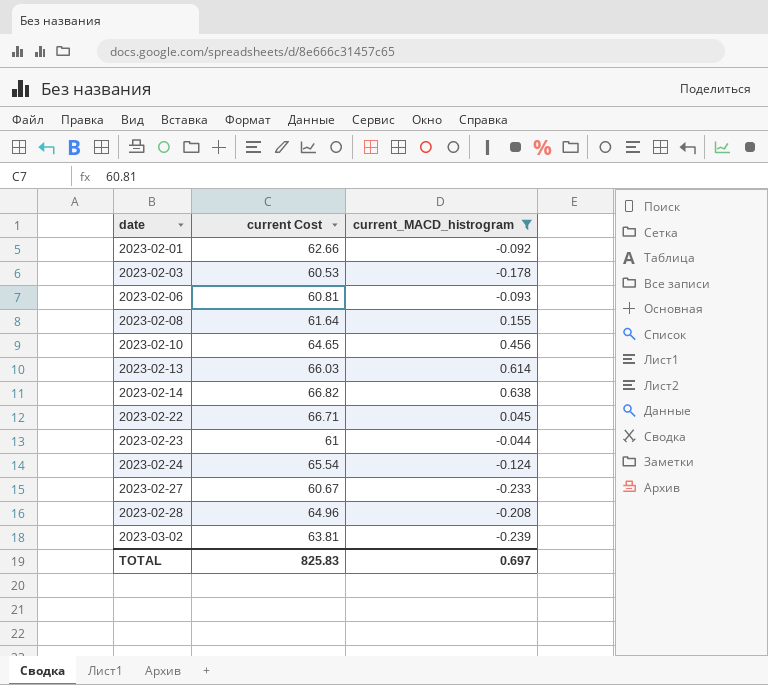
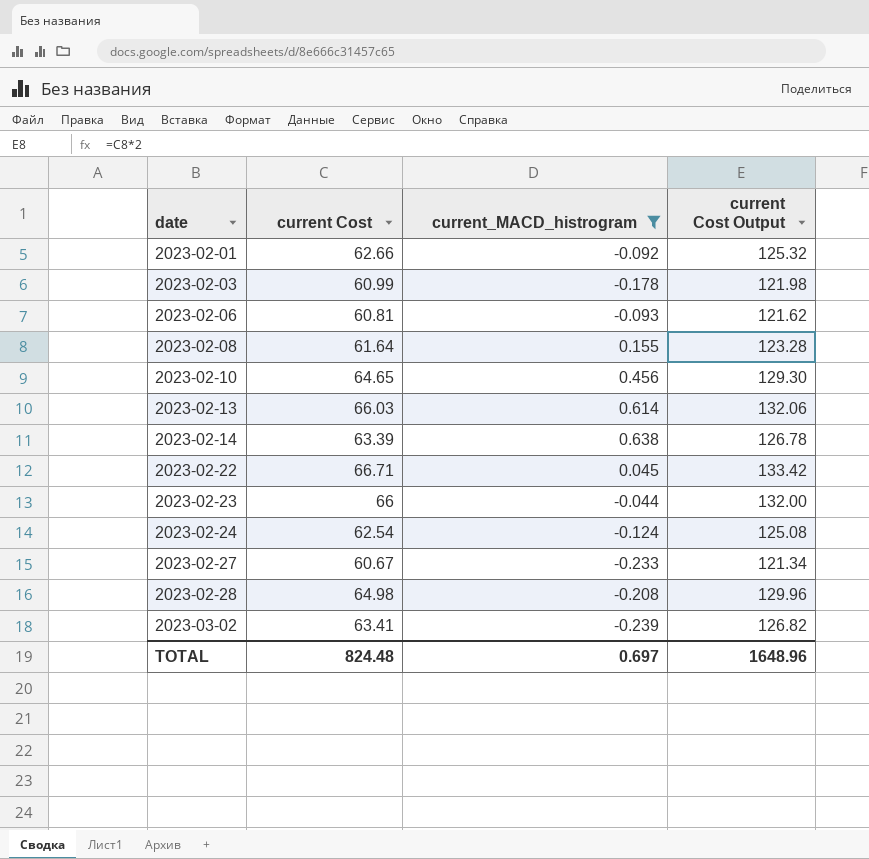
column current Cost Output | formula: none -> [current Cost] * 2
2023-02-03 | current Cost: 60.53 -> 60.99
2023-02-14 | current Cost: 66.82 -> 63.39
2023-02-23 | current Cost: 61 -> 66
2023-02-24 | current Cost: 65.54 -> 62.54
2023-02-28 | current Cost: 64.96 -> 64.98
2023-03-02 | current Cost: 63.81 -> 63.41
TOTAL | current Cost: 825.83 -> 824.48

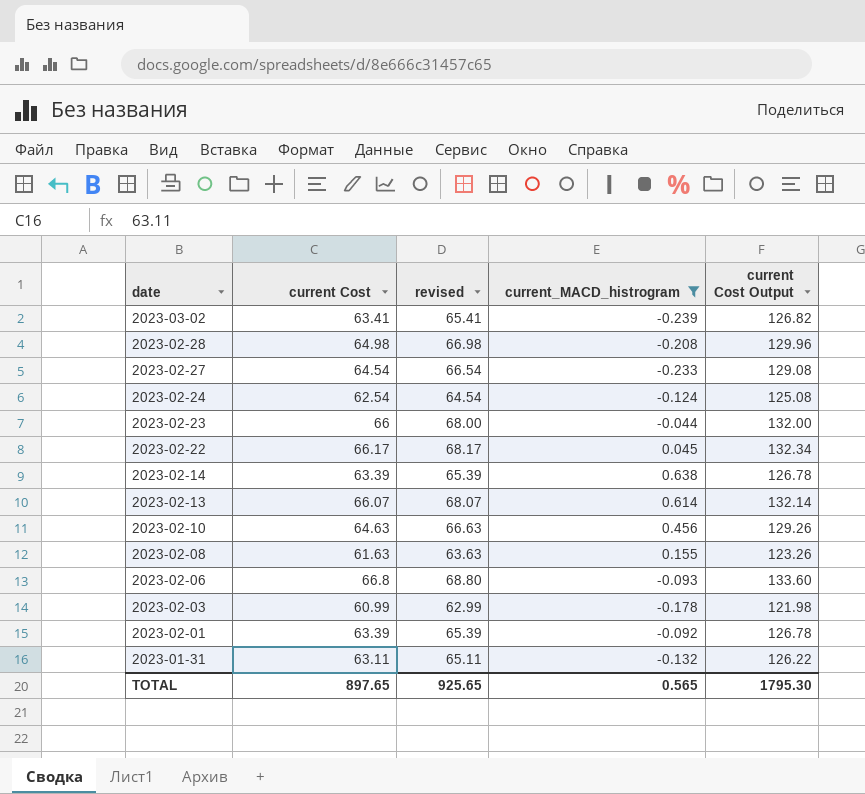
row order: date ascending -> date descending
column revised | formula: none -> [current Cost] + 2
2023-02-27 | current Cost: 60.67 -> 64.54
2023-02-27 | current Cost Output: 121.34 -> 129.08
2023-02-22 | current Cost: 66.71 -> 66.17
2023-02-22 | current Cost Output: 133.42 -> 132.34
2023-02-13 | current Cost: 66.03 -> 66.07
2023-02-13 | current Cost Output: 132.06 -> 132.14
2023-02-10 | current Cost: 64.65 -> 64.63
2023-02-10 | current Cost Output: 129.30 -> 129.26
2023-02-08 | current Cost: 61.64 -> 61.63
2023-02-08 | current Cost Output: 123.28 -> 123.26
2023-02-06 | current Cost: 60.81 -> 66.8
2023-02-06 | current Cost Output: 121.62 -> 133.60
2023-02-01 | current Cost: 62.66 -> 63.39
2023-02-01 | current Cost Output: 125.32 -> 126.78
row 2023-01-31: none -> 63.11 | 65.11 | -0.132 | 126.22
TOTAL | current Cost: 824.48 -> 897.65
TOTAL | current_MACD_histrogram: 0.697 -> 0.565
TOTAL | current Cost Output: 1648.96 -> 1795.30

